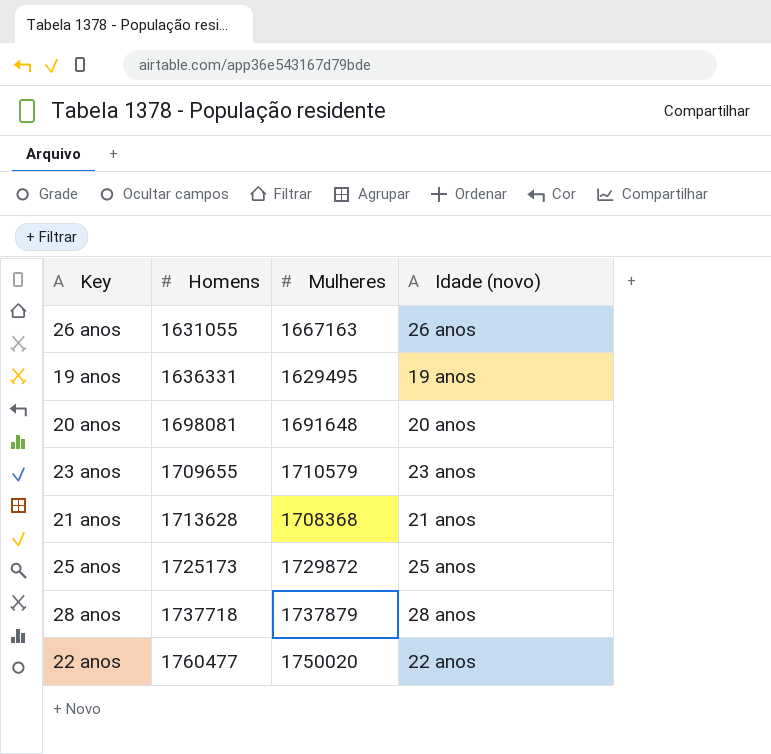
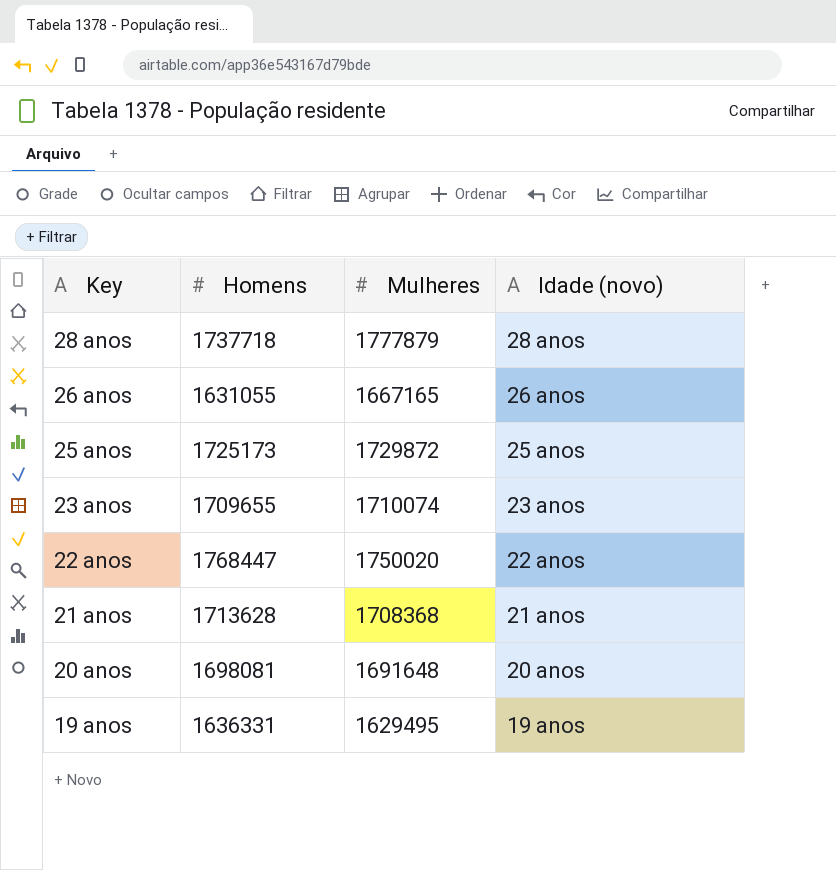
row order: Homens ascending -> Key descending
28 anos | Mulheres: 1737879 -> 1777879
26 anos | Mulheres: 1667163 -> 1667165
23 anos | Mulheres: 1710579 -> 1710074
22 anos | Homens: 1760477 -> 1768447

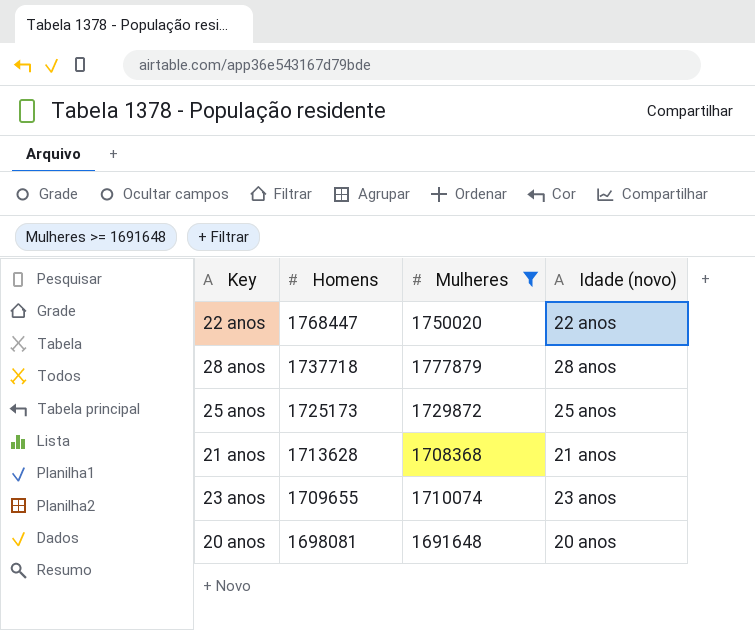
filter: none -> Mulheres >= 1691648
row order: Key descending -> Homens descending

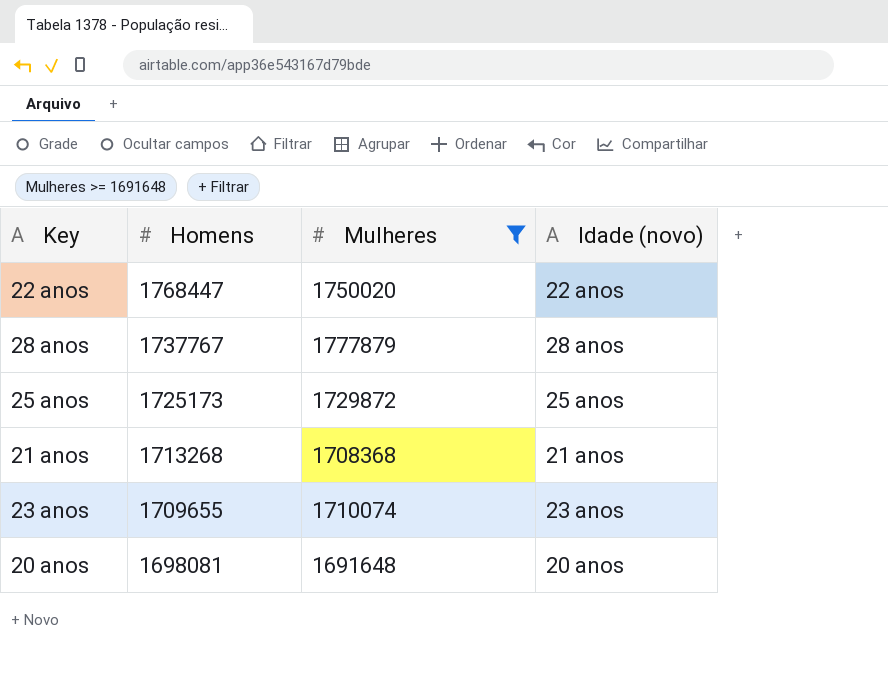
28 anos | Homens: 1737718 -> 1737767
21 anos | Homens: 1713628 -> 1713268

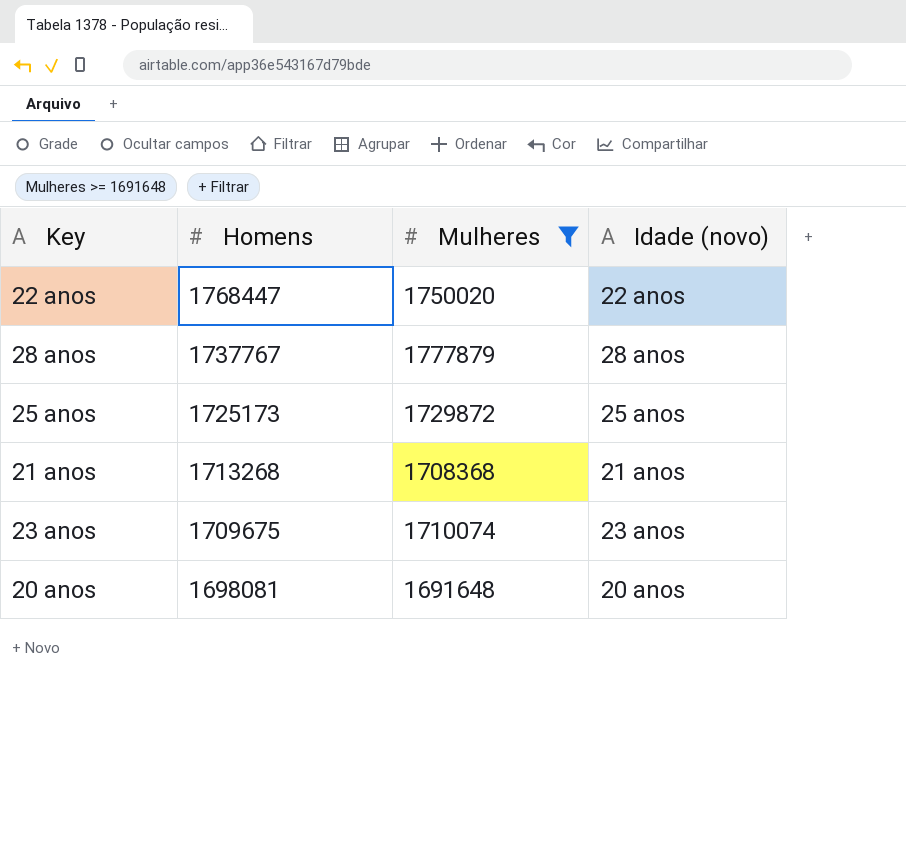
23 anos | Homens: 1709655 -> 1709675

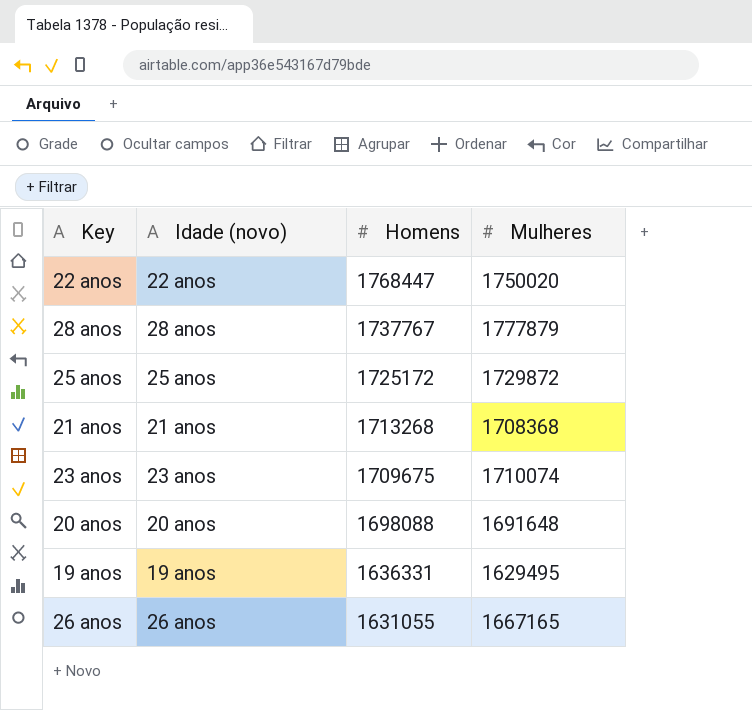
filter: Mulheres >= 1691648 -> none
column Idade (novo) | position: 4 -> 2
25 anos | Homens: 1725173 -> 1725172
20 anos | Homens: 1698081 -> 1698088

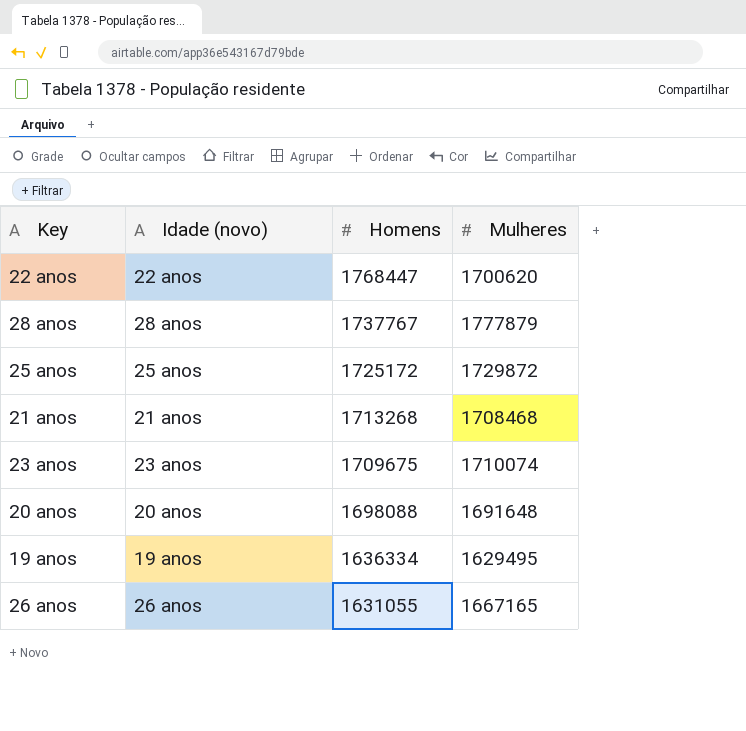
22 anos | Mulheres: 1750020 -> 1700620
21 anos | Mulheres: 1708368 -> 1708468
19 anos | Homens: 1636331 -> 1636334

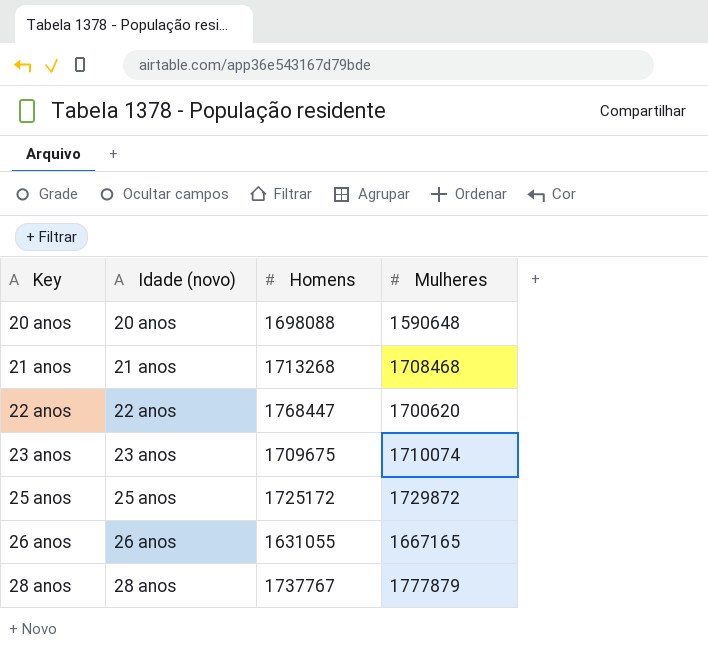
row order: Homens descending -> Key ascending
row 19 anos: 19 anos | 1636334 | 1629495 -> none
20 anos | Mulheres: 1691648 -> 1590648

